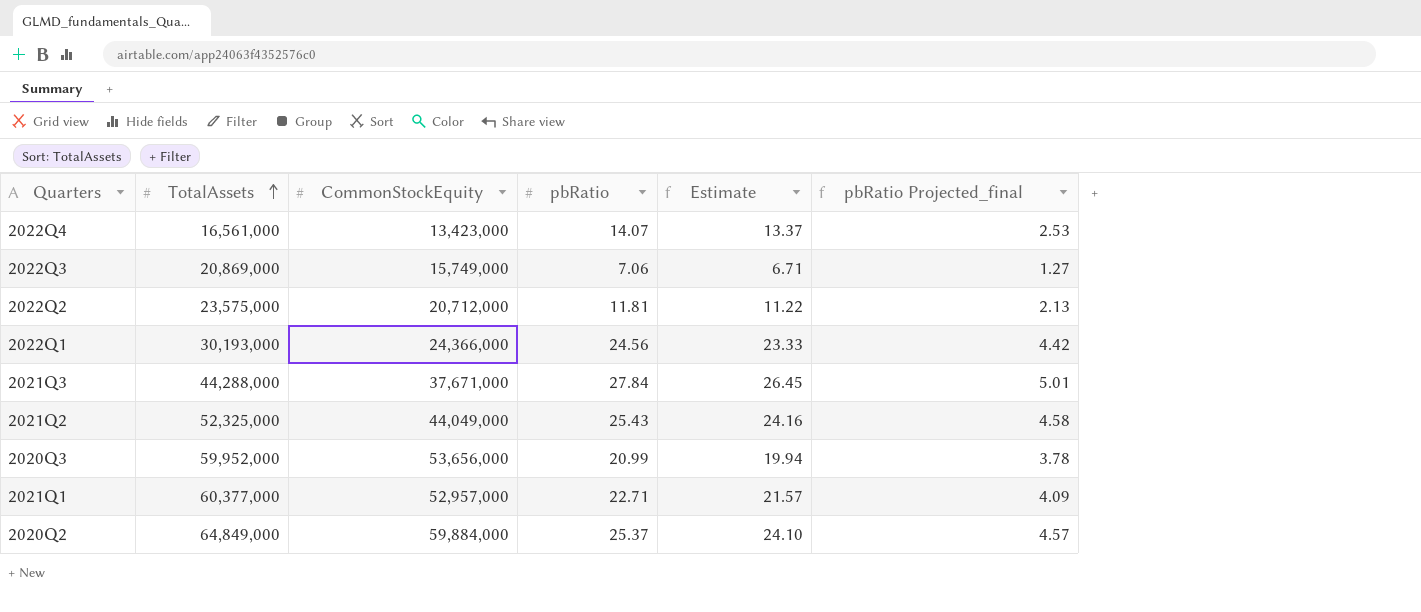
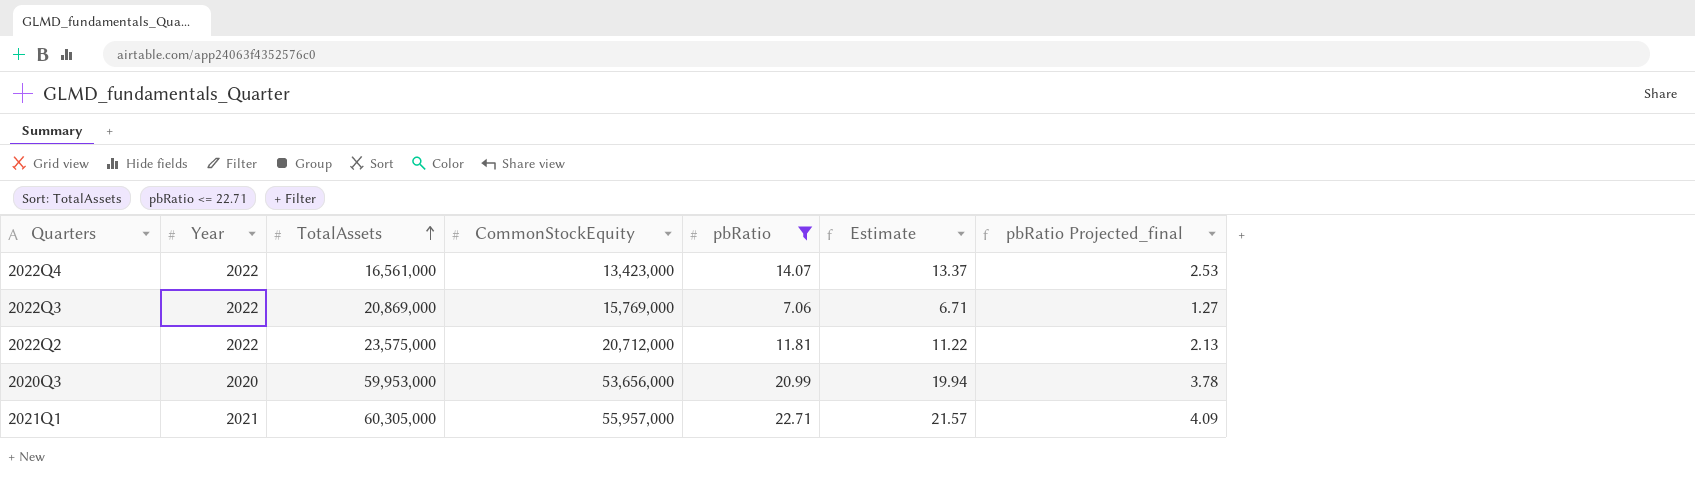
filter: none -> pbRatio <= 22.71
column Year | position: none -> 2
2022Q3 | CommonStockEquity: 15,749,000 -> 15,769,000
2020Q3 | TotalAssets: 59,952,000 -> 59,953,000
2021Q1 | TotalAssets: 60,377,000 -> 60,305,000
2021Q1 | CommonStockEquity: 52,957,000 -> 55,957,000

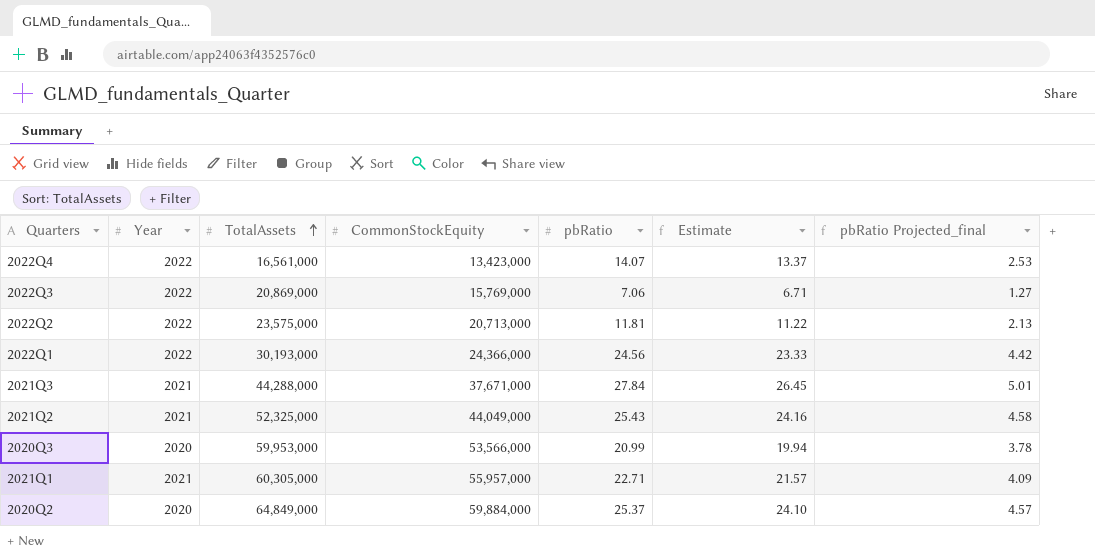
filter: pbRatio <= 22.71 -> none
2022Q2 | CommonStockEquity: 20,712,000 -> 20,713,000
2020Q3 | CommonStockEquity: 53,656,000 -> 53,566,000

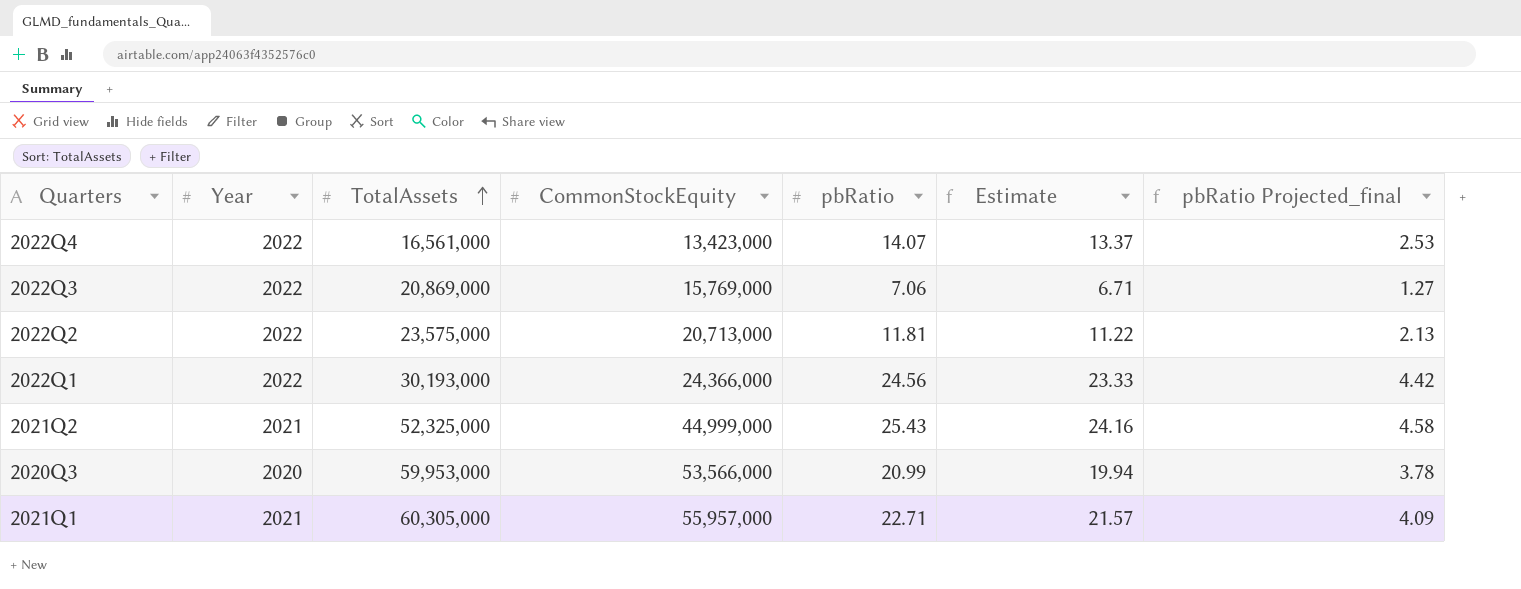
row 2021Q3: 2021 | 44,288,000 | 37,671,000 | 27.84 | 26.45 | 5.01 -> none
row 2020Q2: 2020 | 64,849,000 | 59,884,000 | 25.37 | 24.10 | 4.57 -> none
2021Q2 | CommonStockEquity: 44,049,000 -> 44,999,000

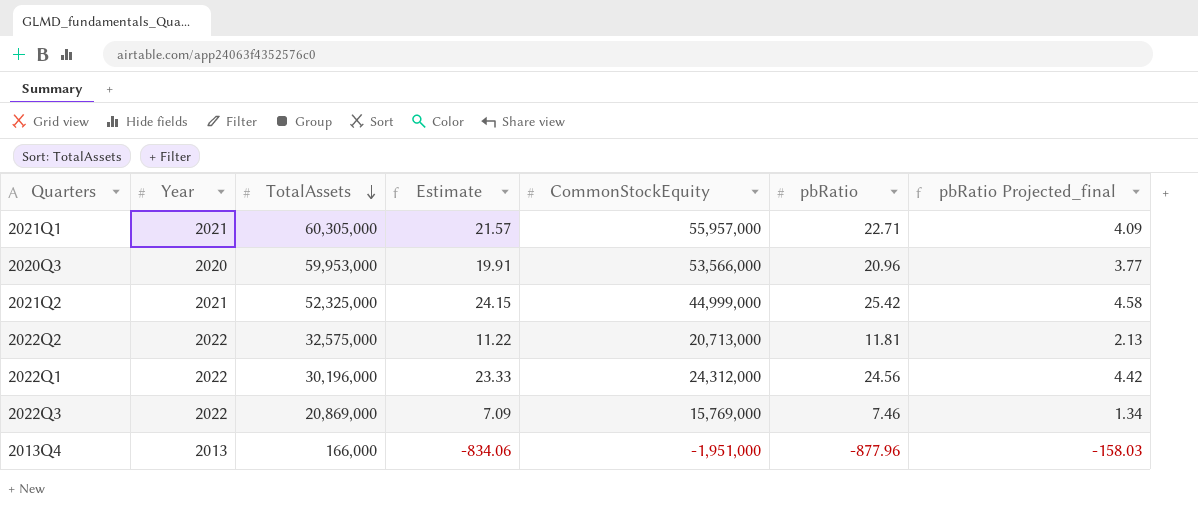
row order: TotalAssets ascending -> TotalAssets descending
column Estimate | position: 6 -> 4
row 2022Q4: 2022 | 16,561,000 | 13,423,000 | 14.07 | 13.37 | 2.53 -> none
2020Q3 | Estimate: 19.94 -> 19.91
2020Q3 | pbRatio: 20.99 -> 20.96
2020Q3 | pbRatio Projected_final: 3.78 -> 3.77
2021Q2 | Estimate: 24.16 -> 24.15
2021Q2 | pbRatio: 25.43 -> 25.42
2022Q2 | TotalAssets: 23,575,000 -> 32,575,000
2022Q1 | TotalAssets: 30,193,000 -> 30,196,000
2022Q1 | CommonStockEquity: 24,366,000 -> 24,312,000
2022Q3 | Estimate: 6.71 -> 7.09
2022Q3 | pbRatio: 7.06 -> 7.46
2022Q3 | pbRatio Projected_final: 1.27 -> 1.34
row 2013Q4: none -> 2013 | 166,000 | -834.06 | -1,951,000 | -877.96 | -158.03

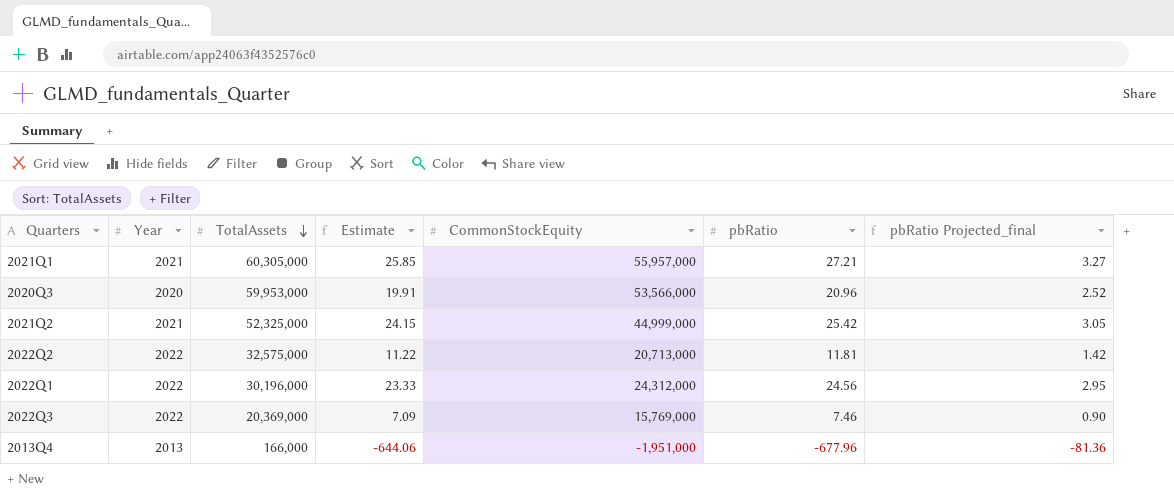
column pbRatio Projected_final | formula: [pbRatio] * 0.18 -> [pbRatio] * 0.12
2021Q1 | Estimate: 21.57 -> 25.85
2021Q1 | pbRatio: 22.71 -> 27.21
2022Q3 | TotalAssets: 20,869,000 -> 20,369,000
2013Q4 | Estimate: -834.06 -> -644.06
2013Q4 | pbRatio: -877.96 -> -677.96

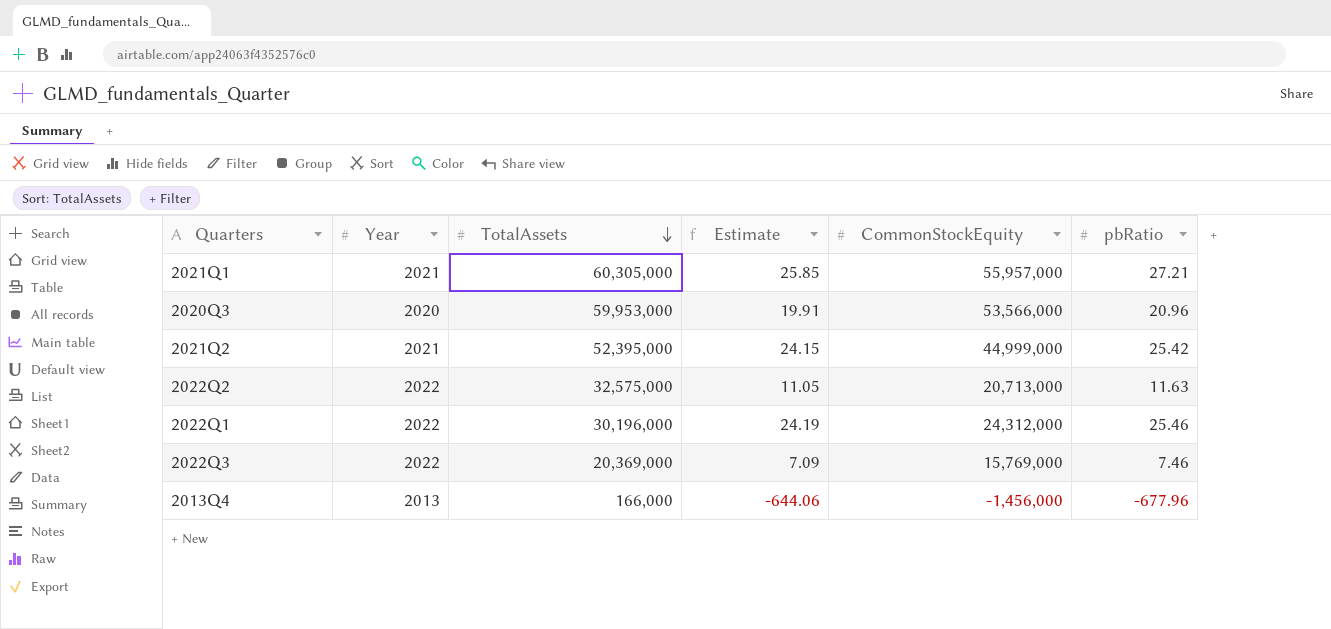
column pbRatio Projected_final | formula: [pbRatio] * 0.12 -> none
2021Q2 | TotalAssets: 52,325,000 -> 52,395,000
2022Q2 | Estimate: 11.22 -> 11.05
2022Q2 | pbRatio: 11.81 -> 11.63
2022Q1 | Estimate: 23.33 -> 24.19
2022Q1 | pbRatio: 24.56 -> 25.46
2013Q4 | CommonStockEquity: -1,951,000 -> -1,456,000

